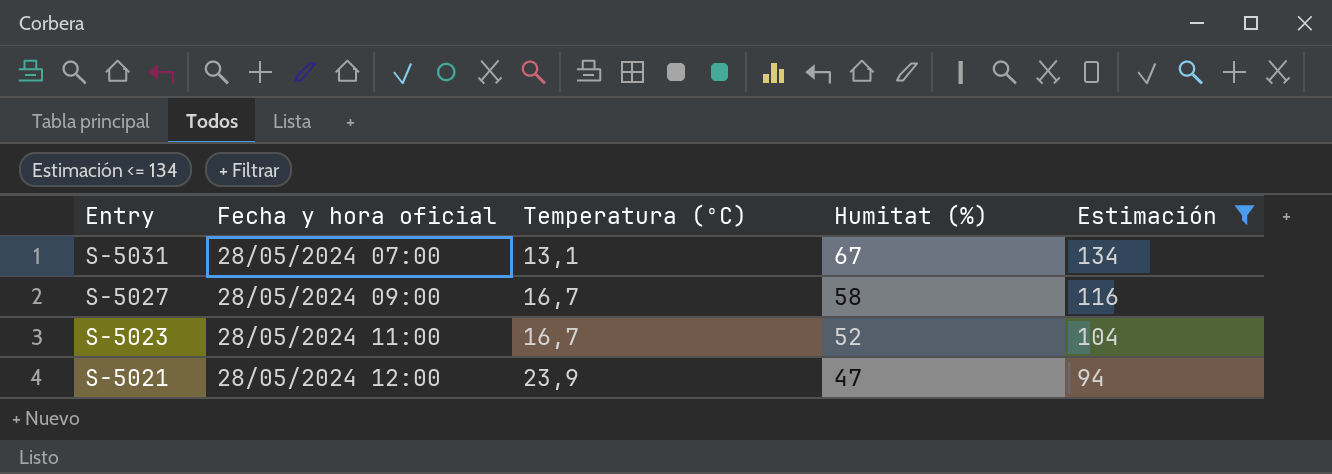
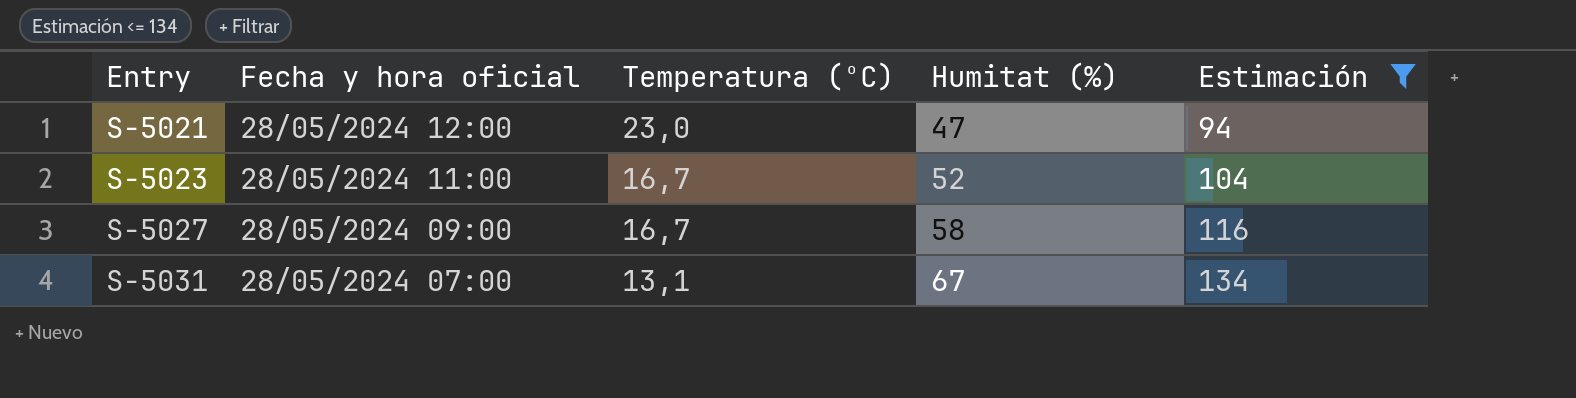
row order: Entry descending -> Entry ascending
S-5021 | Temperatura (ºC): 23,9 -> 23,0

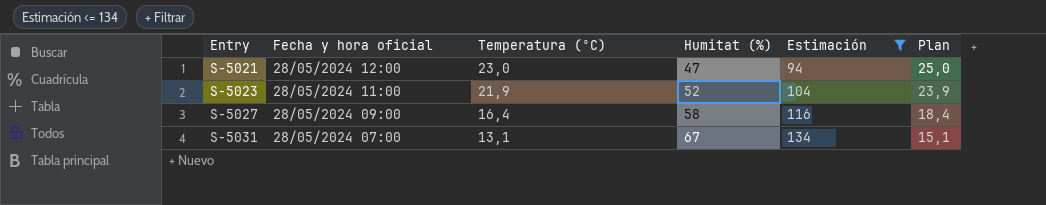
column Plan | formula: none -> [Temperatura (ºC)] + 2
S-5023 | Temperatura (ºC): 16,7 -> 21,9
S-5027 | Temperatura (ºC): 16,7 -> 16,4

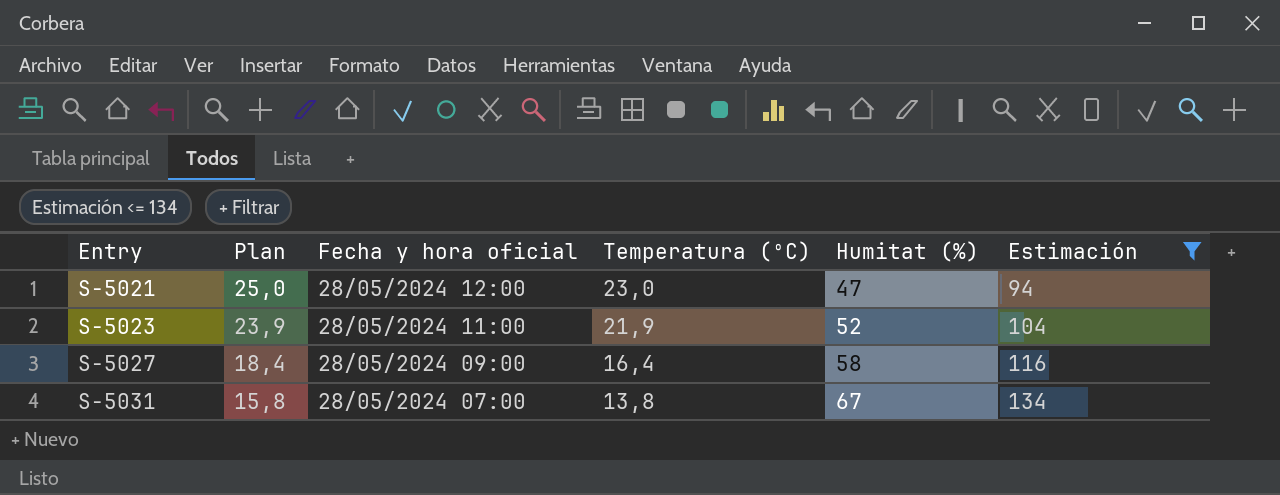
column Plan | position: 6 -> 2
S-5031 | Plan: 15,1 -> 15,8
S-5031 | Temperatura (ºC): 13,1 -> 13,8

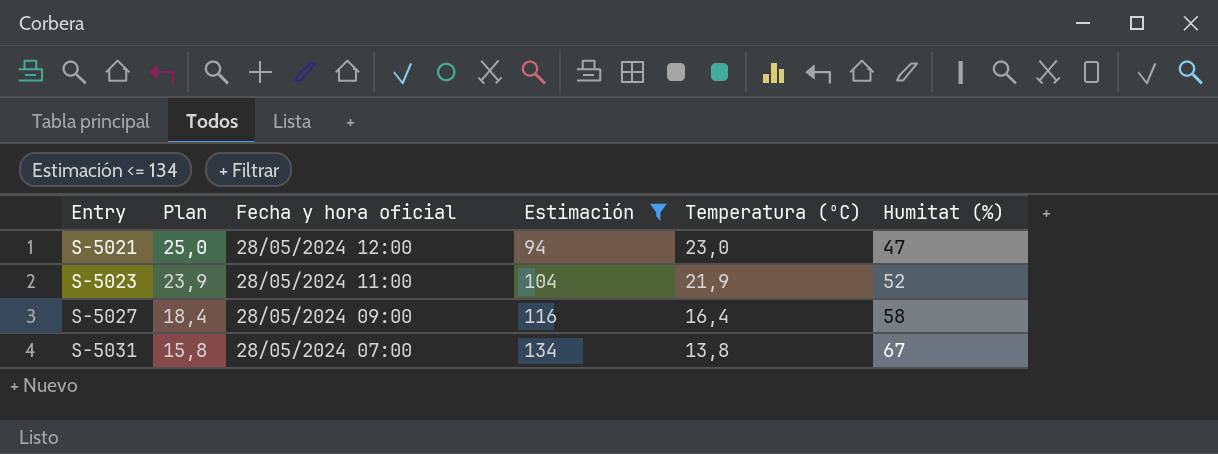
column Estimación | position: 6 -> 4

